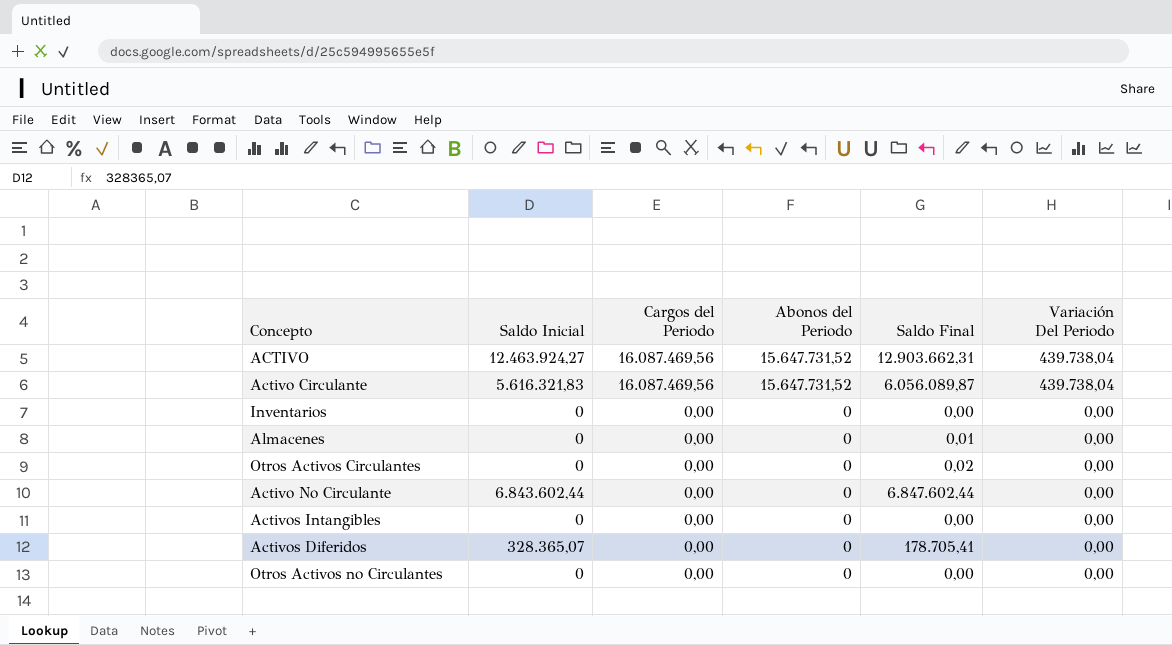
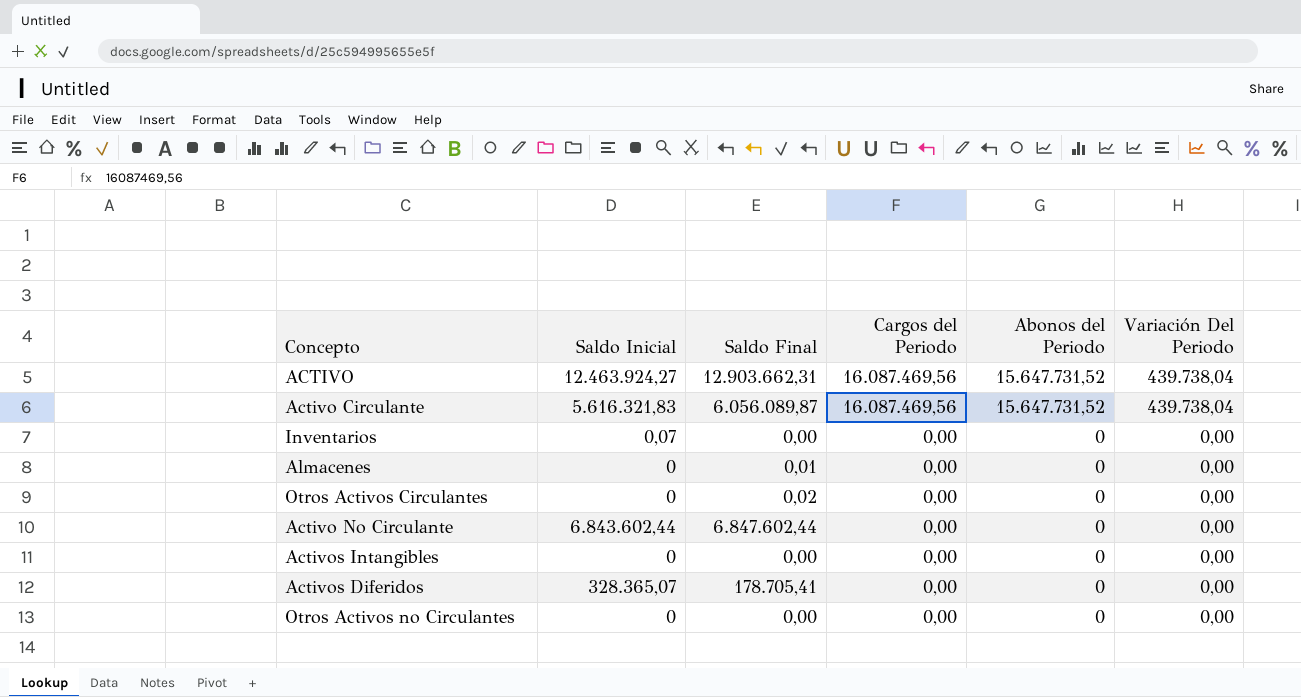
column Saldo Final | position: 5 -> 3
Inventarios | Saldo Inicial: 0 -> 0,07

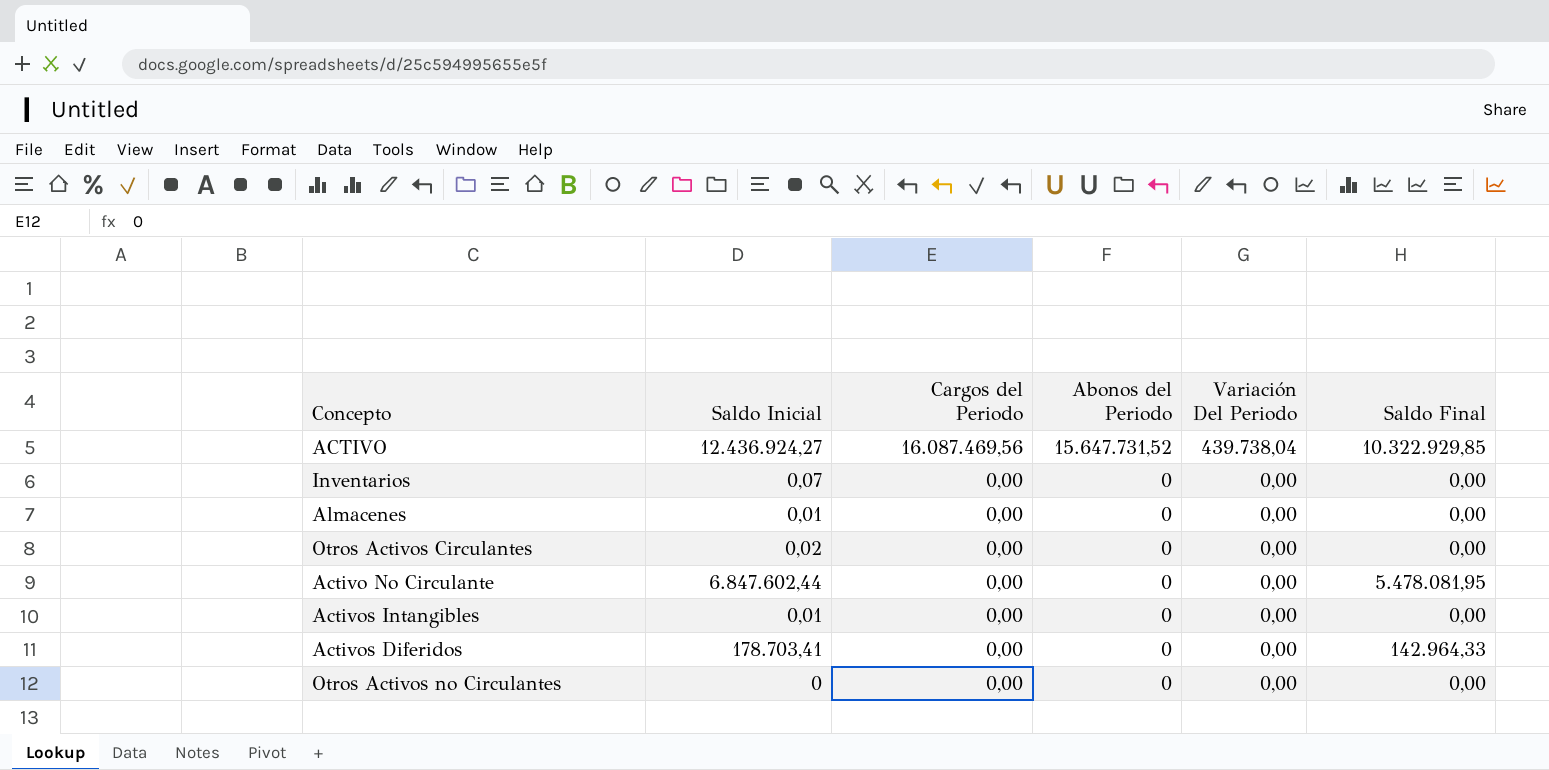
column Saldo Final | position: 3 -> 6
row Activo Circulante: 5.616.321,83 | 6.056.089,87 | 16.087.469,56 | 15.647.731,52 | 439.738,04 -> none
ACTIVO | Saldo Inicial: 12.463.924,27 -> 12.436.924,27
ACTIVO | Saldo Final: 12.903.662,31 -> 10.322.929,85
Almacenes | Saldo Inicial: 0 -> 0,01
Almacenes | Saldo Final: 0,01 -> 0,00
Otros Activos Circulantes | Saldo Inicial: 0 -> 0,02
Otros Activos Circulantes | Saldo Final: 0,02 -> 0,00
Activo No Circulante | Saldo Inicial: 6.843.602,44 -> 6.847.602,44
Activo No Circulante | Saldo Final: 6.847.602,44 -> 5.478.081,95
Activos Intangibles | Saldo Inicial: 0 -> 0,01
Activos Diferidos | Saldo Inicial: 328.365,07 -> 178.703,41
Activos Diferidos | Saldo Final: 178.705,41 -> 142.964,33

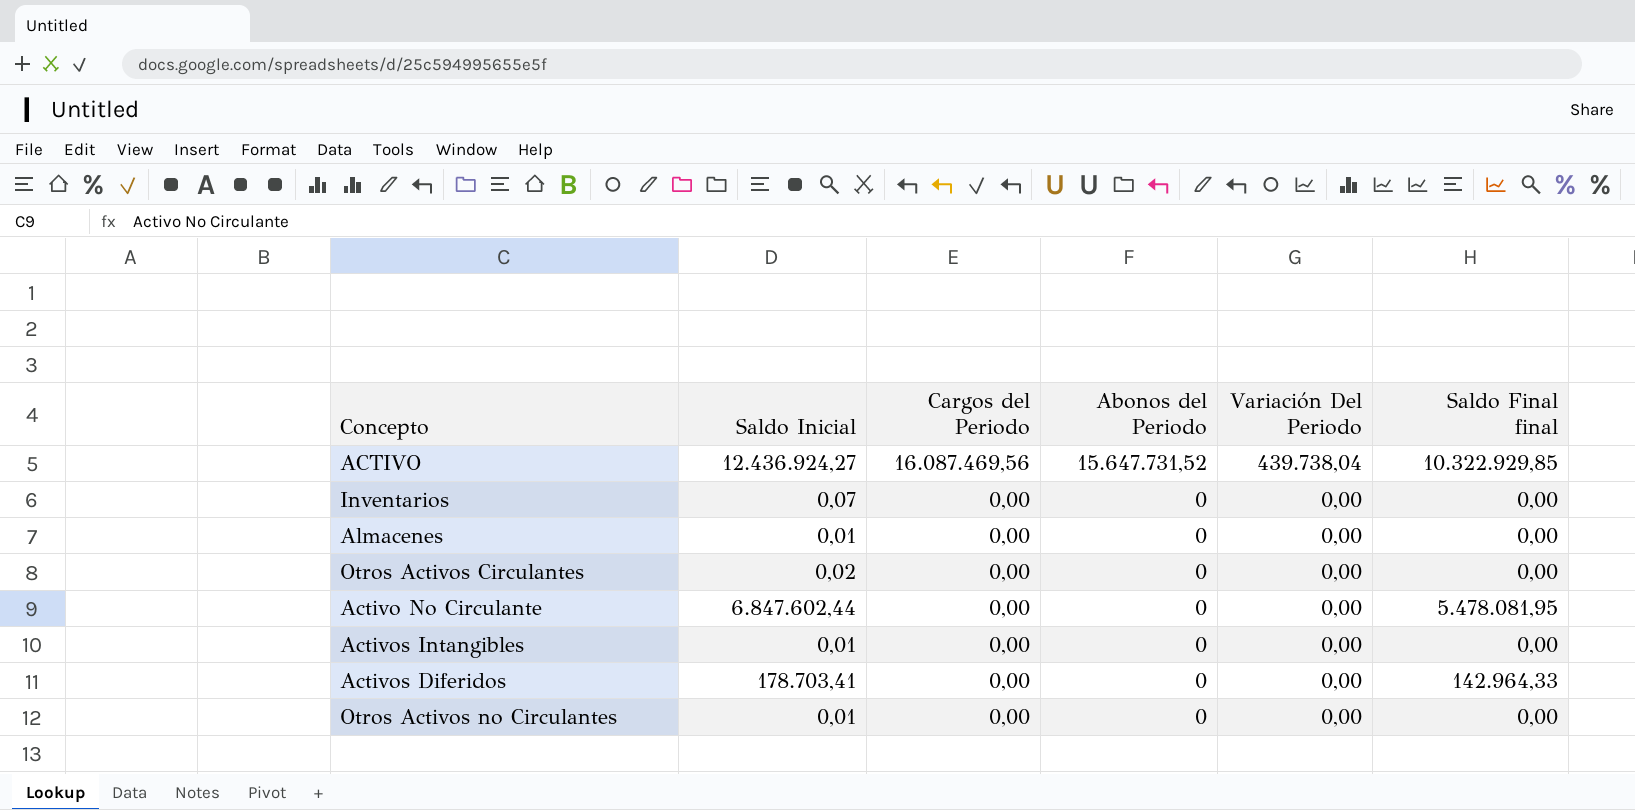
column name: Saldo Final -> Saldo Final final
Otros Activos no Circulantes | Saldo Inicial: 0 -> 0,01

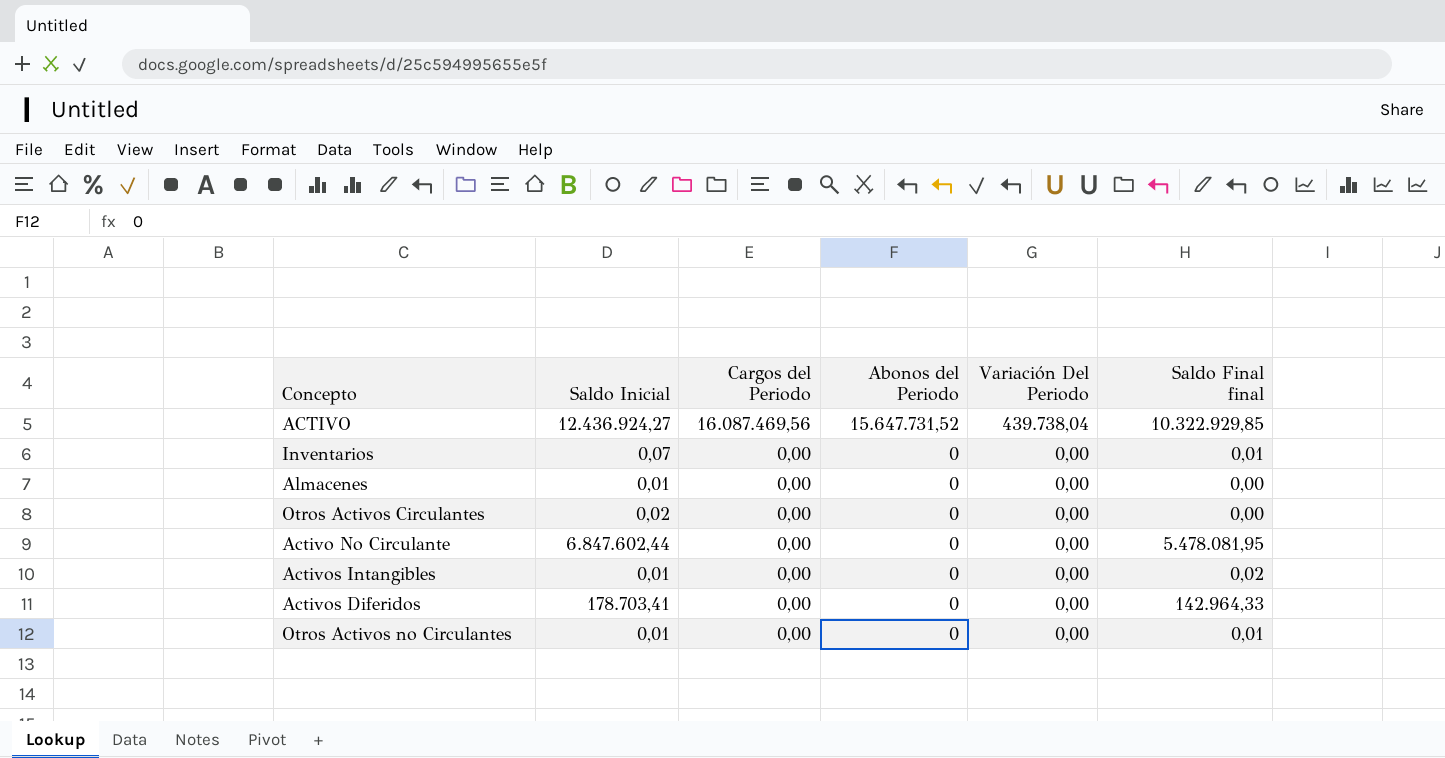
Inventarios | Saldo Final final: 0,00 -> 0,01
Activos Intangibles | Saldo Final final: 0,00 -> 0,02
Otros Activos no Circulantes | Saldo Final final: 0,00 -> 0,01

